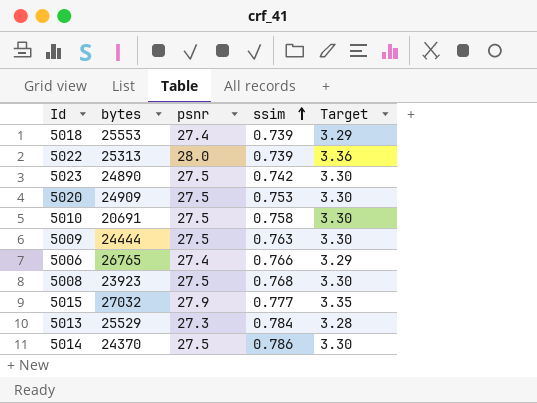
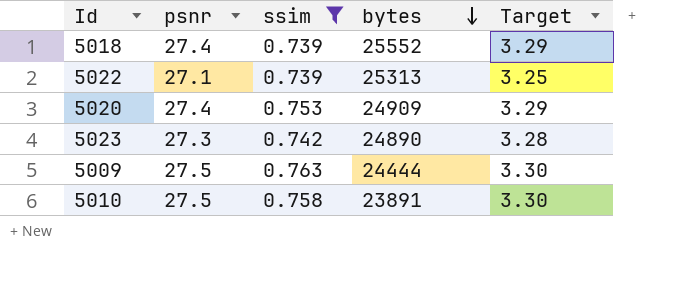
filter: none -> ssim <= 0.763
row order: ssim ascending -> bytes descending
column bytes | position: 2 -> 4
5018 | bytes: 25553 -> 25552
5022 | psnr: 28.0 -> 27.1
5022 | Target: 3.36 -> 3.25
5020 | psnr: 27.5 -> 27.4
5020 | Target: 3.30 -> 3.29
5023 | psnr: 27.5 -> 27.3
5023 | Target: 3.30 -> 3.28
5010 | bytes: 20691 -> 23891

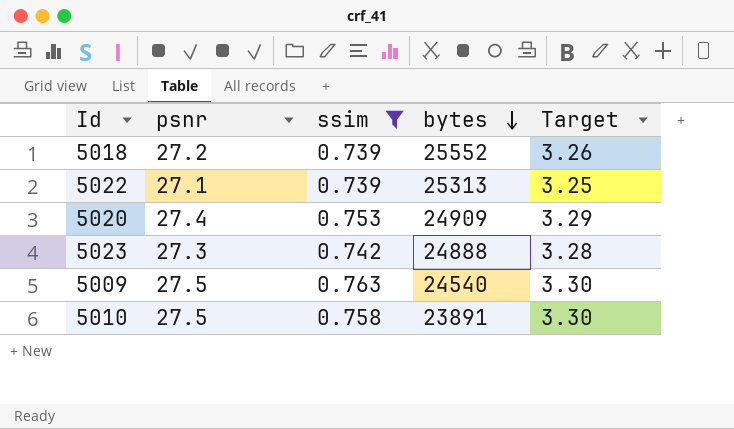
5018 | psnr: 27.4 -> 27.2
5018 | Target: 3.29 -> 3.26
5023 | bytes: 24890 -> 24888
5009 | bytes: 24444 -> 24540

